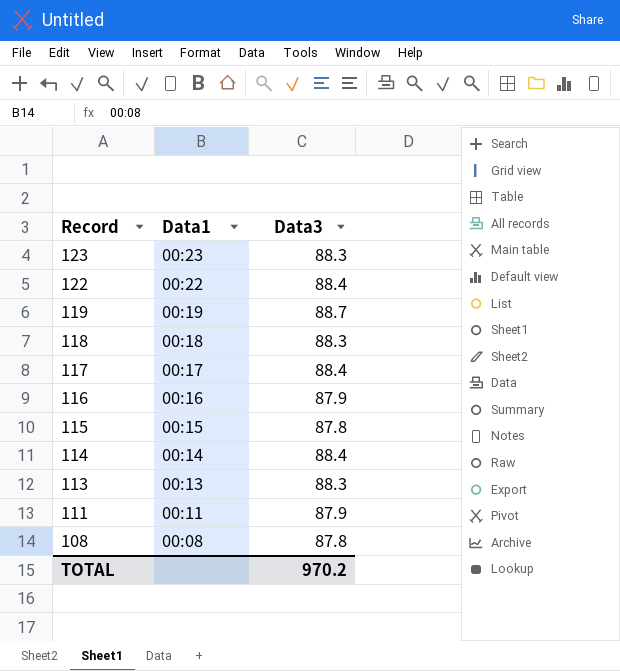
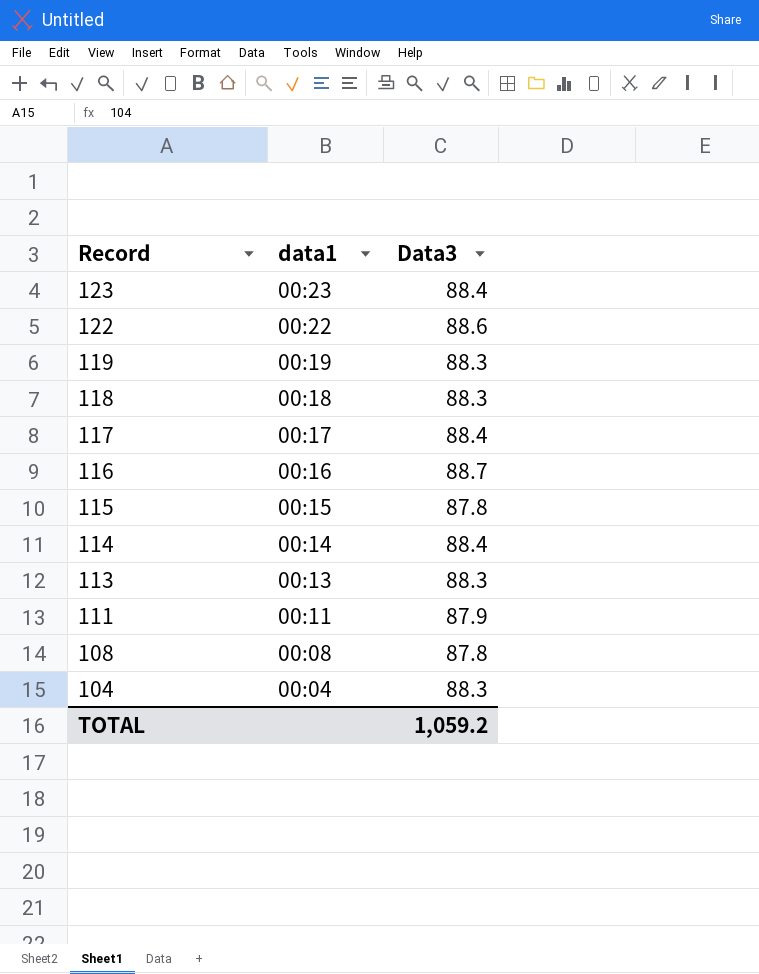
column name: Data1 -> data1
123 | Data3: 88.3 -> 88.4
122 | Data3: 88.4 -> 88.6
119 | Data3: 88.7 -> 88.3
116 | Data3: 87.9 -> 88.7
row 104: none -> 00:04 | 88.3
TOTAL | Data3: 970.2 -> 1,059.2

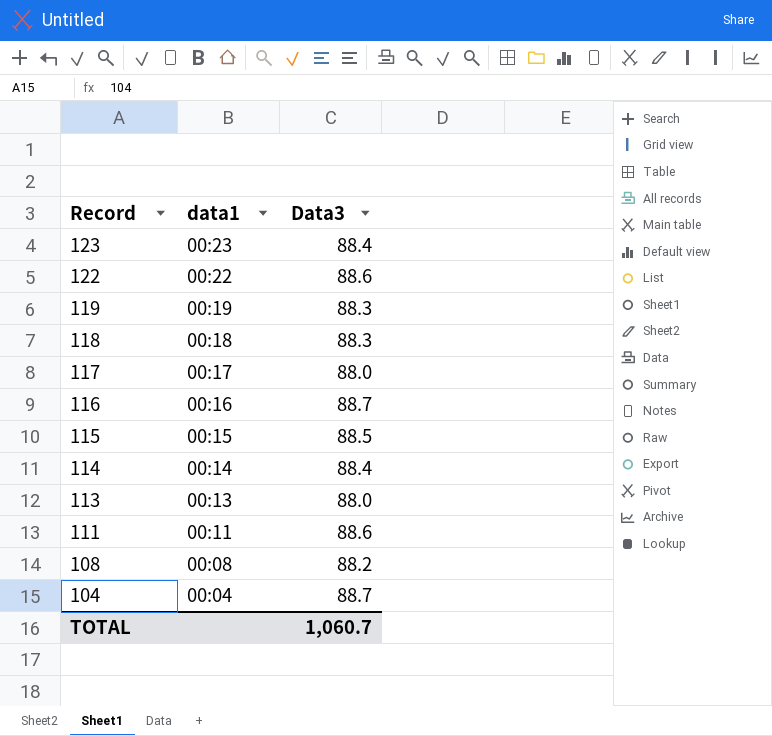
117 | Data3: 88.4 -> 88.0
115 | Data3: 87.8 -> 88.5
113 | Data3: 88.3 -> 88.0
111 | Data3: 87.9 -> 88.6
108 | Data3: 87.8 -> 88.2
104 | Data3: 88.3 -> 88.7
TOTAL | Data3: 1,059.2 -> 1,060.7

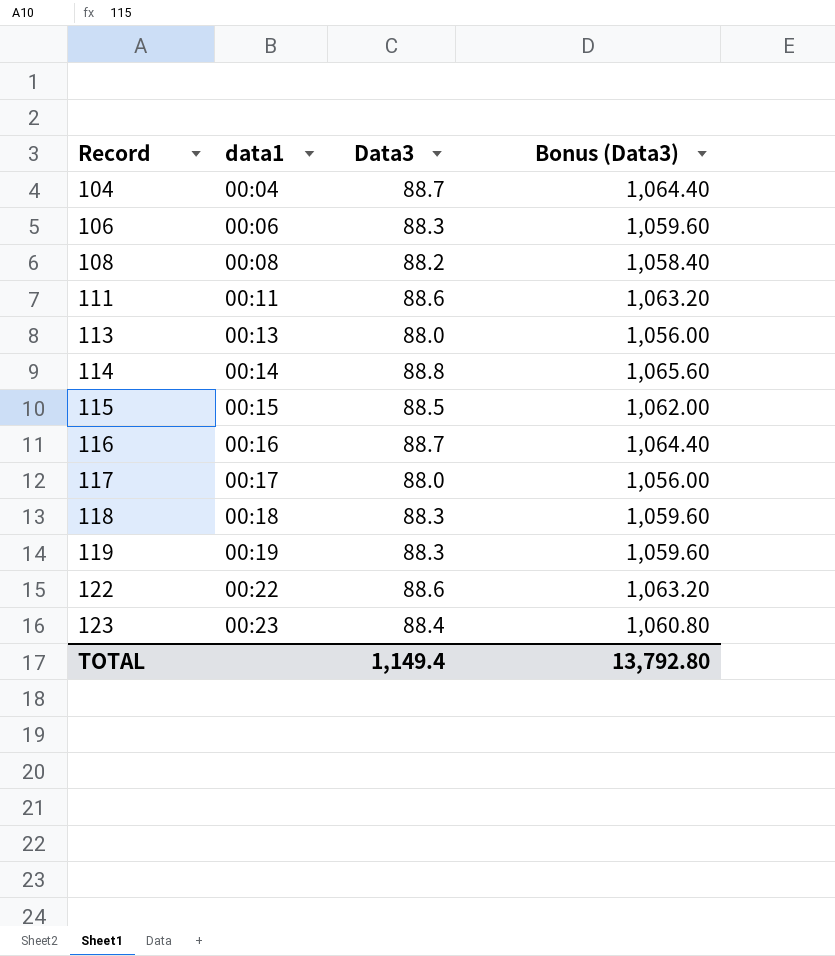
row order: Record descending -> Record ascending
column Bonus (Data3) | formula: none -> [Data3] * 12
row 106: none -> 00:06 | 88.3 | 1,059.60
114 | Data3: 88.4 -> 88.8
TOTAL | Data3: 1,060.7 -> 1,149.4

